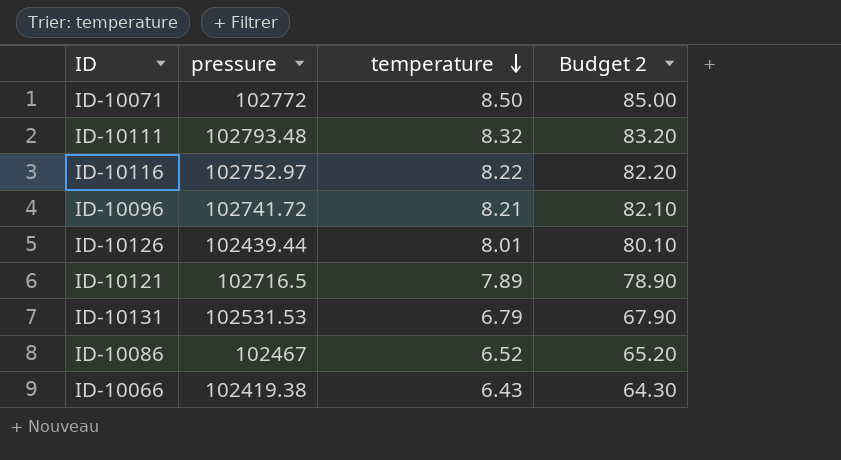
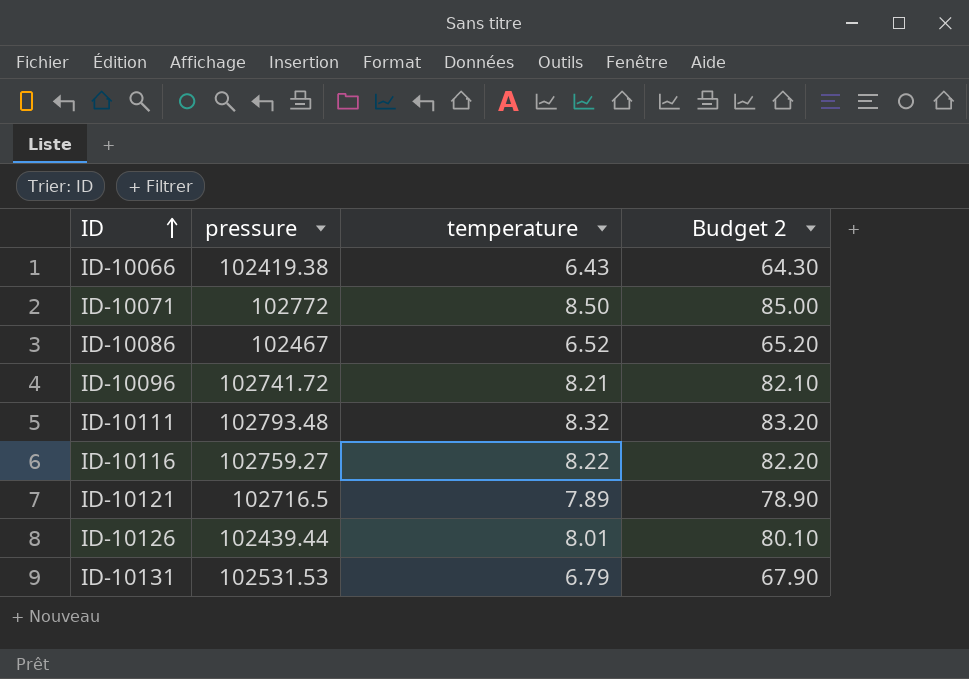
row order: temperature descending -> ID ascending
ID-10116 | pressure: 102752.97 -> 102759.27

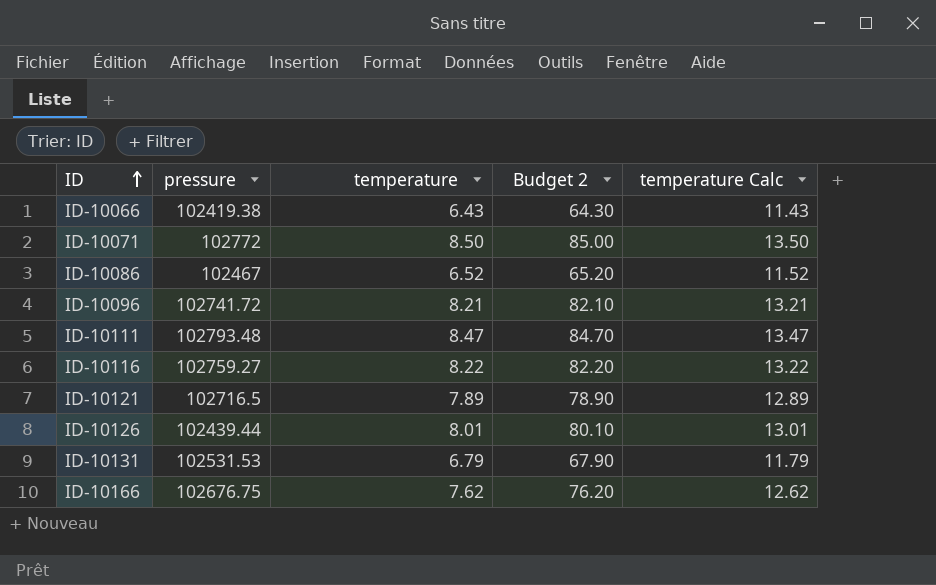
column temperature Calc | formula: none -> [temperature] + 5
ID-10111 | temperature: 8.32 -> 8.47
ID-10111 | Budget 2: 83.20 -> 84.70
row ID-10166: none -> 102676.75 | 7.62 | 76.20 | 12.62

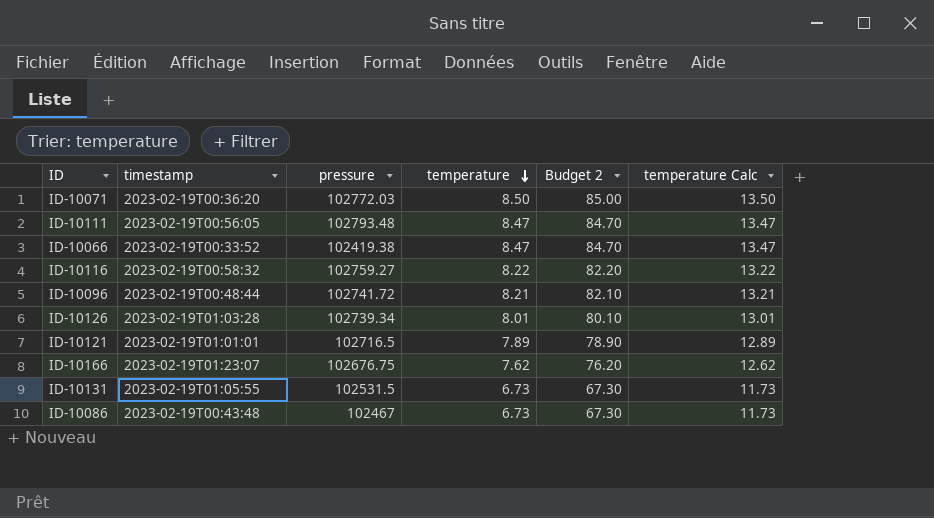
row order: ID ascending -> temperature descending
column timestamp | position: none -> 2
ID-10071 | pressure: 102772 -> 102772.03
ID-10066 | temperature: 6.43 -> 8.47
ID-10066 | Budget 2: 64.30 -> 84.70
ID-10066 | temperature Calc: 11.43 -> 13.47
ID-10126 | pressure: 102439.44 -> 102739.34
ID-10131 | pressure: 102531.53 -> 102531.5
ID-10131 | temperature: 6.79 -> 6.73
ID-10131 | Budget 2: 67.90 -> 67.30
ID-10131 | temperature Calc: 11.79 -> 11.73
ID-10086 | temperature: 6.52 -> 6.73
ID-10086 | Budget 2: 65.20 -> 67.30
ID-10086 | temperature Calc: 11.52 -> 11.73

